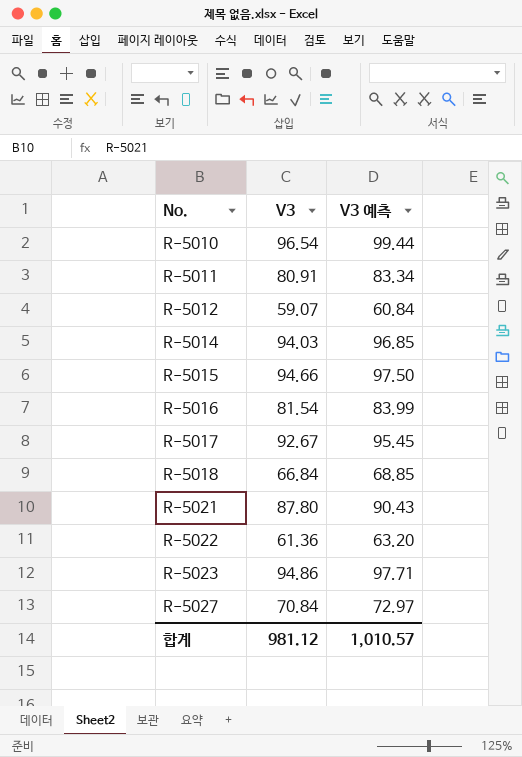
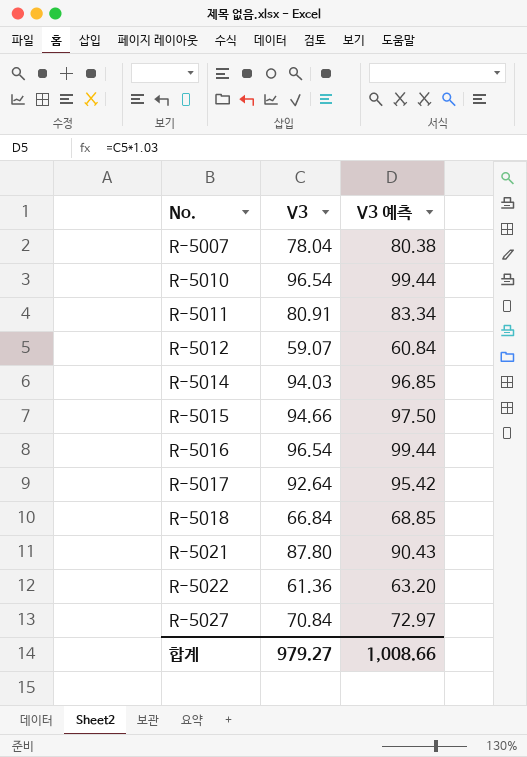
row R-5023: 94.86 | 97.71 -> none
row R-5007: none -> 78.04 | 80.38
R-5016 | V3: 81.54 -> 96.54
R-5016 | V3 예측: 83.99 -> 99.44
R-5017 | V3: 92.67 -> 92.64
R-5017 | V3 예측: 95.45 -> 95.42
합계 | V3: 981.12 -> 979.27
합계 | V3 예측: 1,010.57 -> 1,008.66

